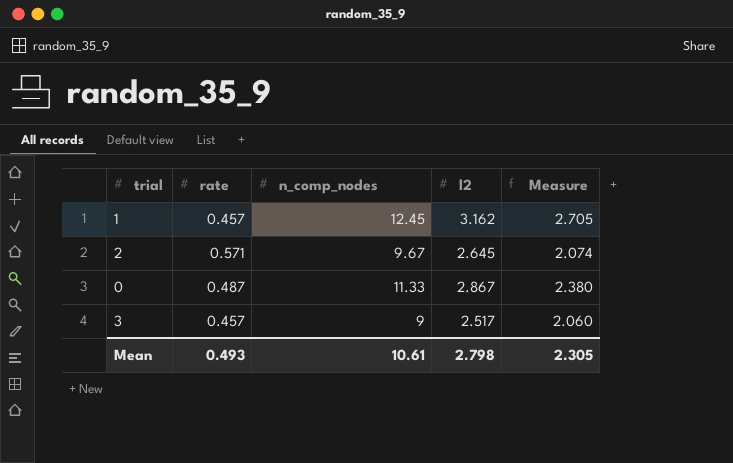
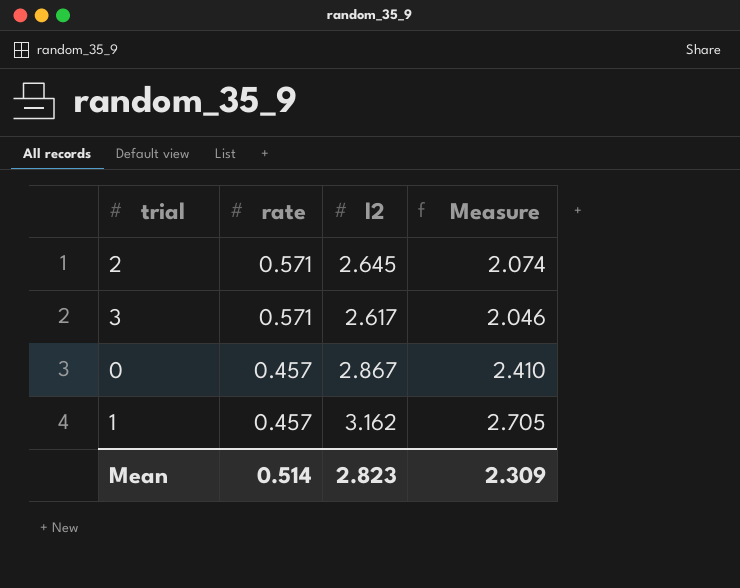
row order: none -> rate descending
column n_comp_nodes | position: 3 -> none
3 | rate: 0.457 -> 0.571
3 | l2: 2.517 -> 2.617
3 | Measure: 2.060 -> 2.046
0 | rate: 0.487 -> 0.457
0 | Measure: 2.380 -> 2.410
Mean | rate: 0.493 -> 0.514
Mean | l2: 2.798 -> 2.823
Mean | Measure: 2.305 -> 2.309

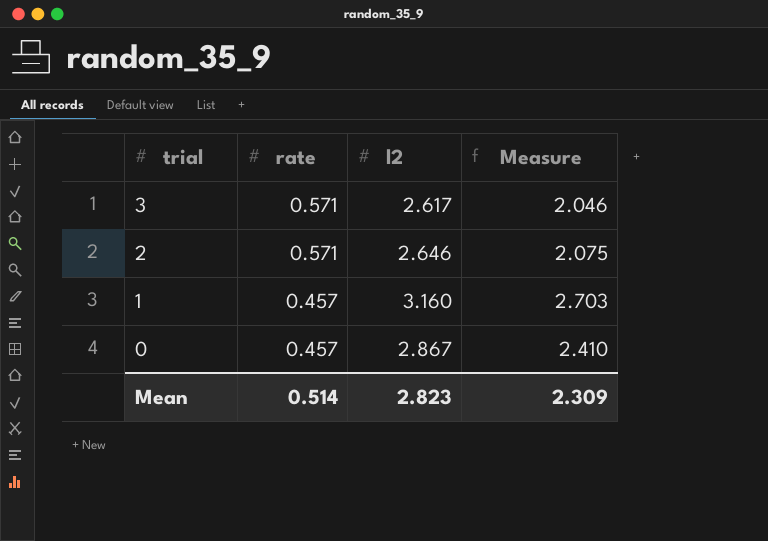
row order: rate descending -> trial descending
2 | l2: 2.645 -> 2.646
2 | Measure: 2.074 -> 2.075
1 | l2: 3.162 -> 3.160
1 | Measure: 2.705 -> 2.703

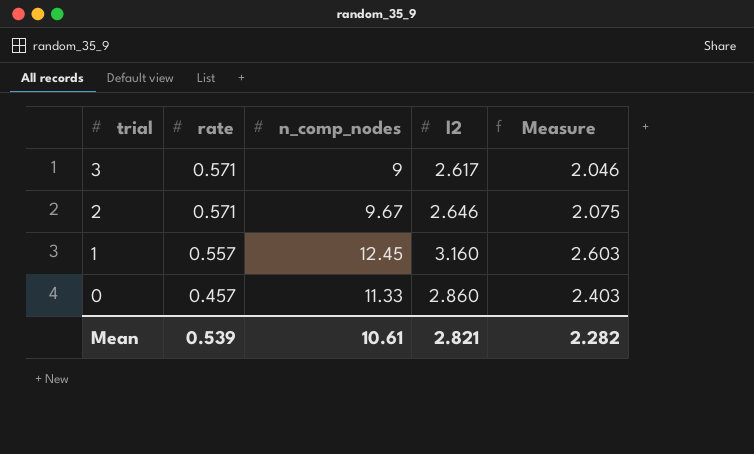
column n_comp_nodes | position: none -> 3
1 | rate: 0.457 -> 0.557
1 | Measure: 2.703 -> 2.603
0 | l2: 2.867 -> 2.860
0 | Measure: 2.410 -> 2.403
Mean | rate: 0.514 -> 0.539
Mean | l2: 2.823 -> 2.821
Mean | Measure: 2.309 -> 2.282

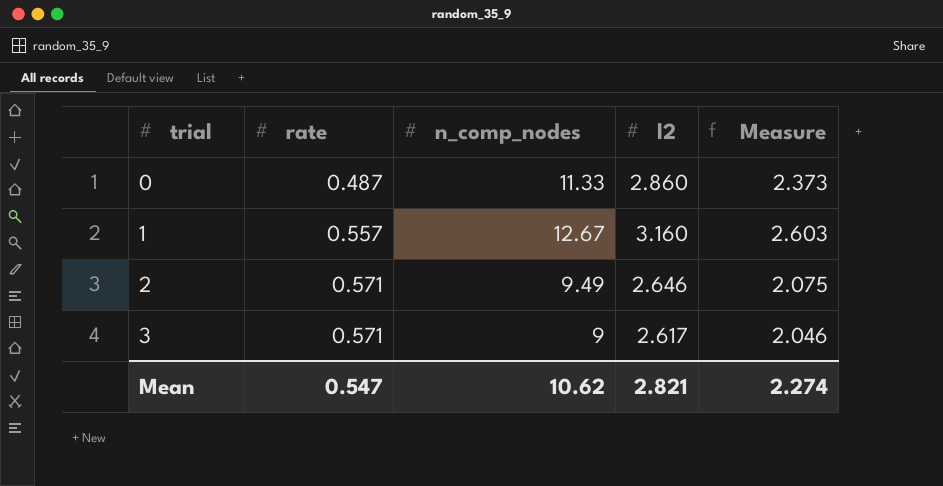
row order: trial descending -> trial ascending
0 | rate: 0.457 -> 0.487
0 | Measure: 2.403 -> 2.373
1 | n_comp_nodes: 12.45 -> 12.67
2 | n_comp_nodes: 9.67 -> 9.49
Mean | rate: 0.539 -> 0.547
Mean | n_comp_nodes: 10.61 -> 10.62
Mean | Measure: 2.282 -> 2.274

